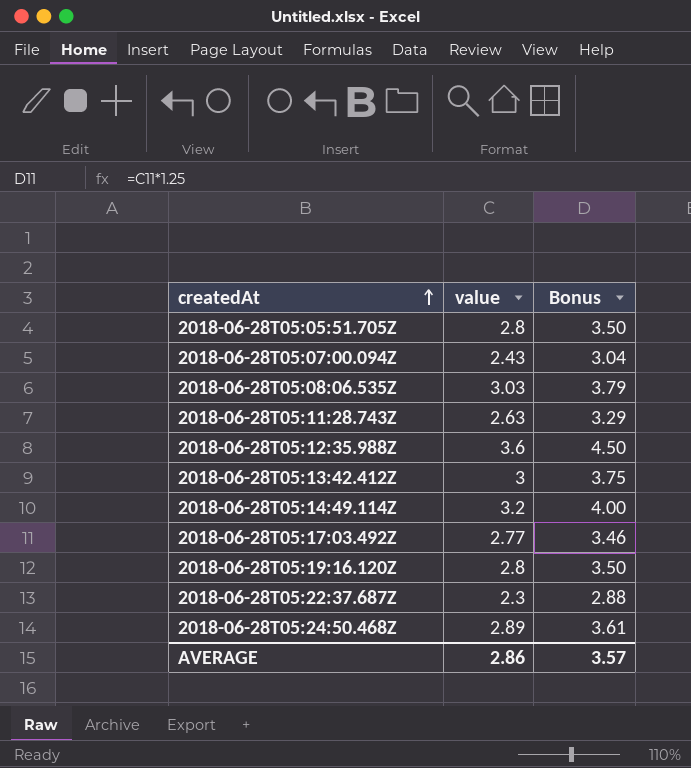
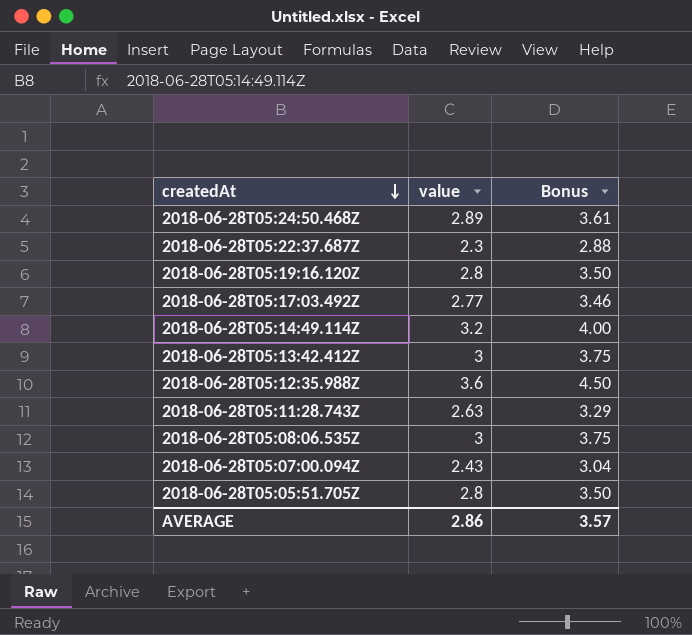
row order: createdAt ascending -> createdAt descending
2018-06-28T05:08:06.535Z | value: 3.03 -> 3
2018-06-28T05:08:06.535Z | Bonus: 3.79 -> 3.75

